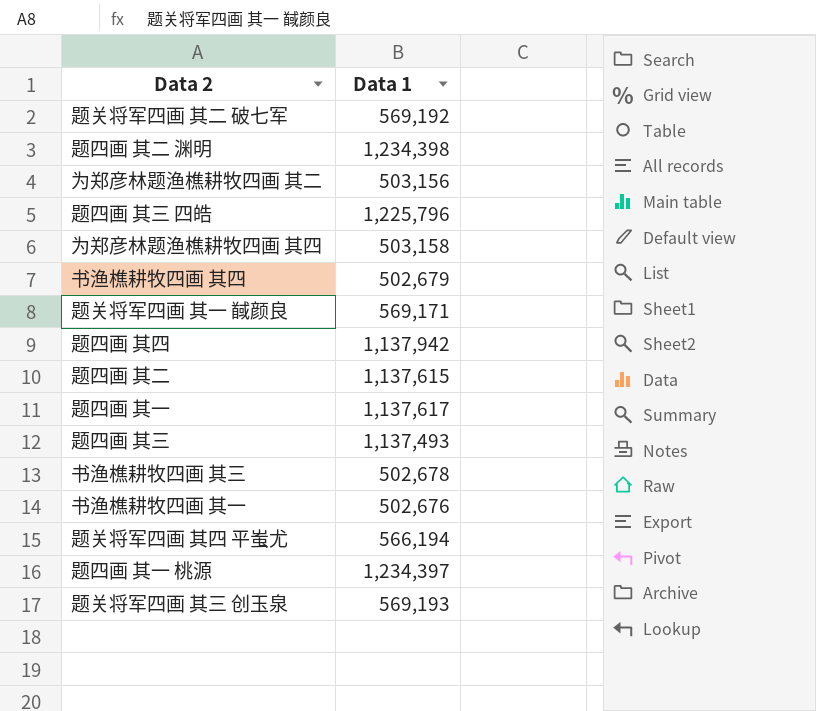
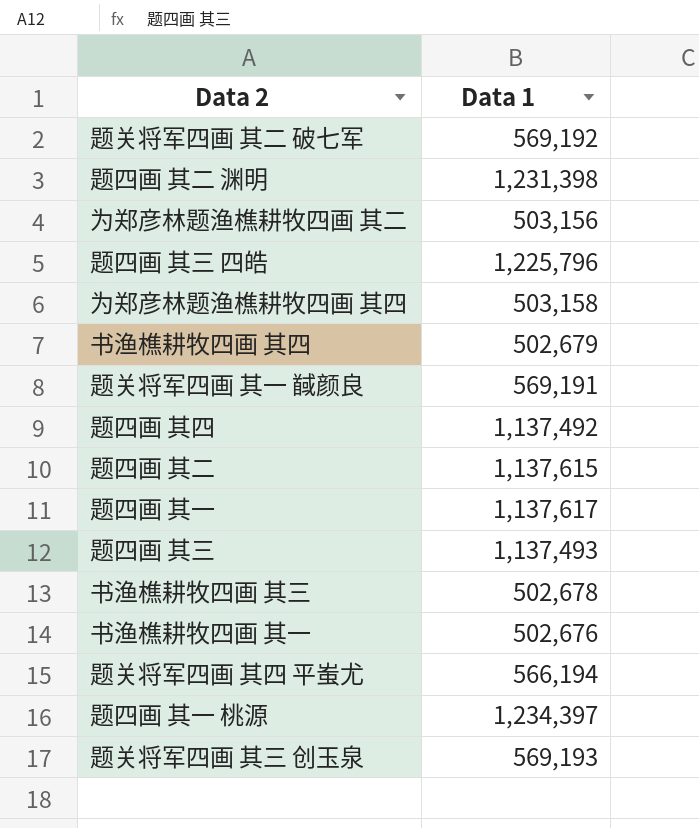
题四画 其二 渊明 | Data 1: 1,234,398 -> 1,231,398
题关将军四画 其一 馘颜良 | Data 1: 569,171 -> 569,191
题四画 其四 | Data 1: 1,137,942 -> 1,137,492

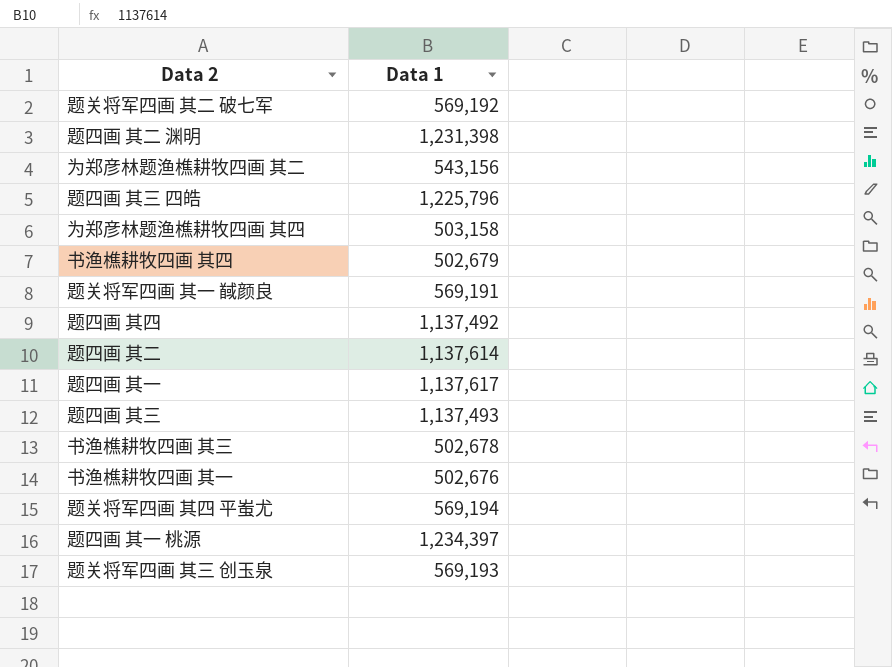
为郑彦林题渔樵耕牧四画 其二 | Data 1: 503,156 -> 543,156
题四画 其二 | Data 1: 1,137,615 -> 1,137,614
题关将军四画 其四 平蚩尤 | Data 1: 566,194 -> 569,194

